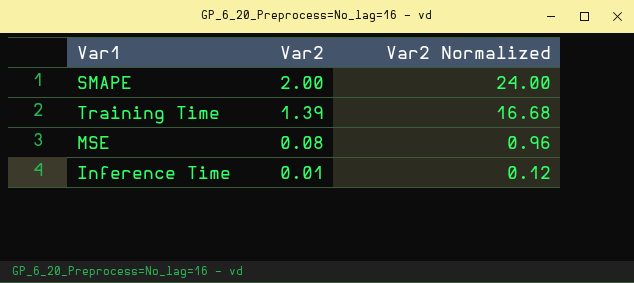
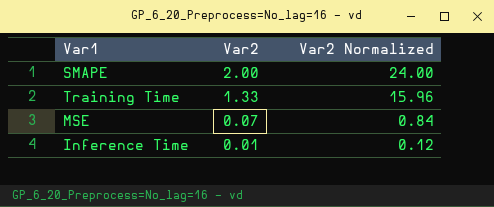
Training Time | Var2: 1.39 -> 1.33
Training Time | Var2 Normalized: 16.68 -> 15.96
MSE | Var2: 0.08 -> 0.07
MSE | Var2 Normalized: 0.96 -> 0.84

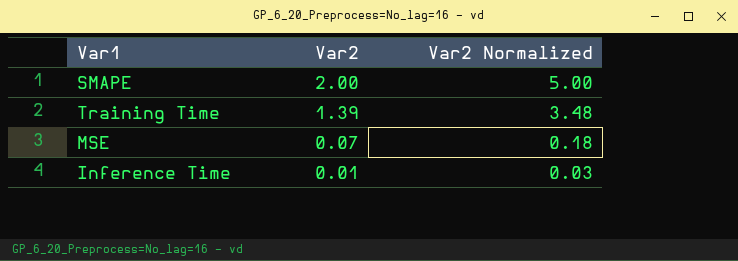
column Var2 Normalized | formula: [Var2] * 12 -> [Var2] * 2.5
Training Time | Var2: 1.33 -> 1.39

